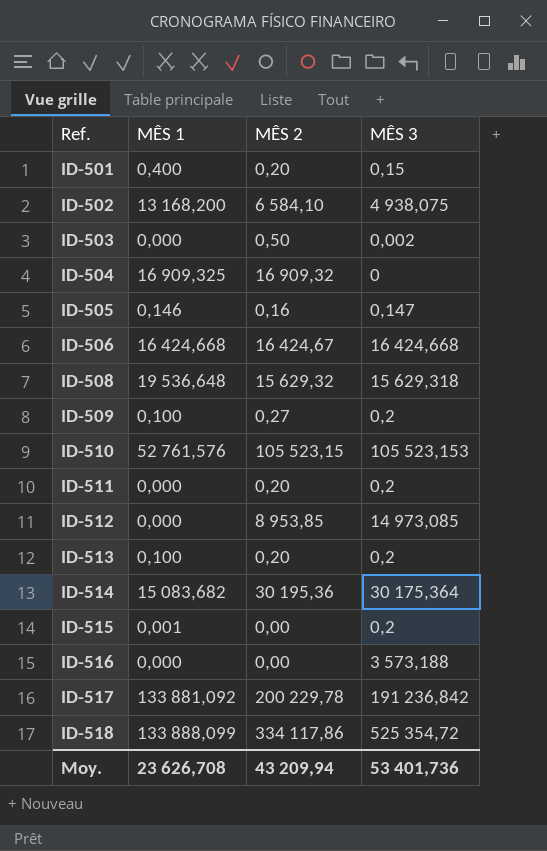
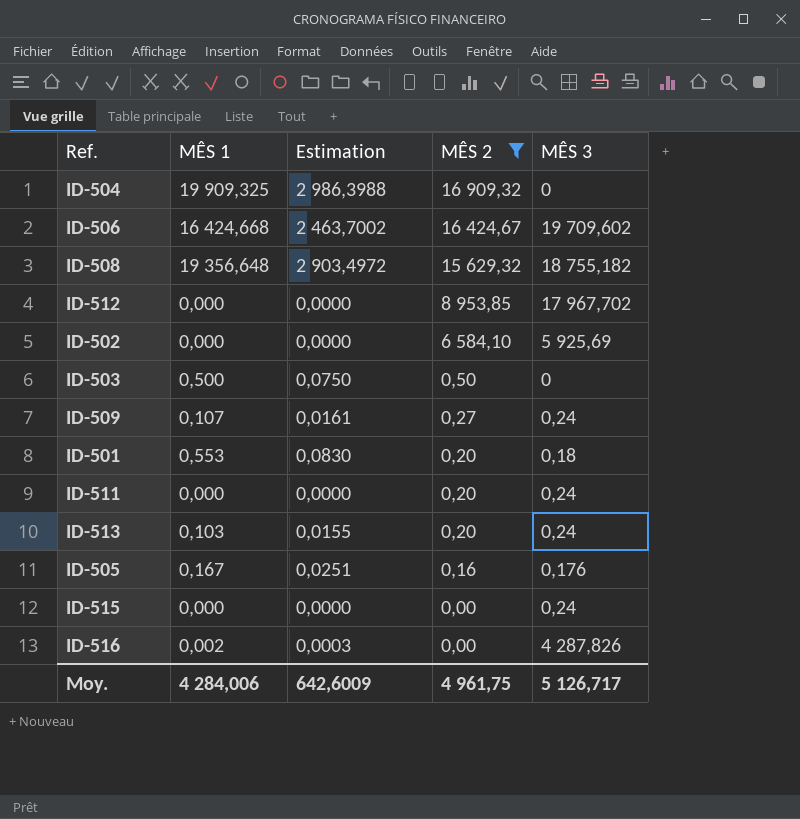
filter: none -> MÊS 2 <= 16 909,32
row order: Ref. ascending -> MÊS 2 descending
column Estimation | formula: none -> [MÊS 1] * 0,15
ID-504 | MÊS 1: 16 909,325 -> 19 909,325
ID-506 | MÊS 3: 16 424,668 -> 19 709,602
ID-508 | MÊS 1: 19 536,648 -> 19 356,648
ID-508 | MÊS 3: 15 629,318 -> 18 755,182
ID-512 | MÊS 3: 14 973,085 -> 17 967,702
ID-502 | MÊS 1: 13 168,200 -> 0,000
ID-502 | MÊS 3: 4 938,075 -> 5 925,69
ID-503 | MÊS 1: 0,000 -> 0,500
ID-503 | MÊS 3: 0,002 -> 0
ID-509 | MÊS 1: 0,100 -> 0,107
ID-509 | MÊS 3: 0,2 -> 0,24
ID-501 | MÊS 1: 0,400 -> 0,553
ID-501 | MÊS 3: 0,15 -> 0,18
ID-511 | MÊS 3: 0,2 -> 0,24
ID-513 | MÊS 1: 0,100 -> 0,103
ID-513 | MÊS 3: 0,2 -> 0,24
ID-505 | MÊS 1: 0,146 -> 0,167
ID-505 | MÊS 3: 0,147 -> 0,176
ID-515 | MÊS 1: 0,001 -> 0,000
ID-515 | MÊS 3: 0,2 -> 0,24
ID-516 | MÊS 1: 0,000 -> 0,002
ID-516 | MÊS 3: 3 573,188 -> 4 287,826
Moy. | MÊS 1: 23 626,708 -> 4 284,006
Moy. | MÊS 2: 43 209,94 -> 4 961,75
Moy. | MÊS 3: 53 401,736 -> 5 126,717

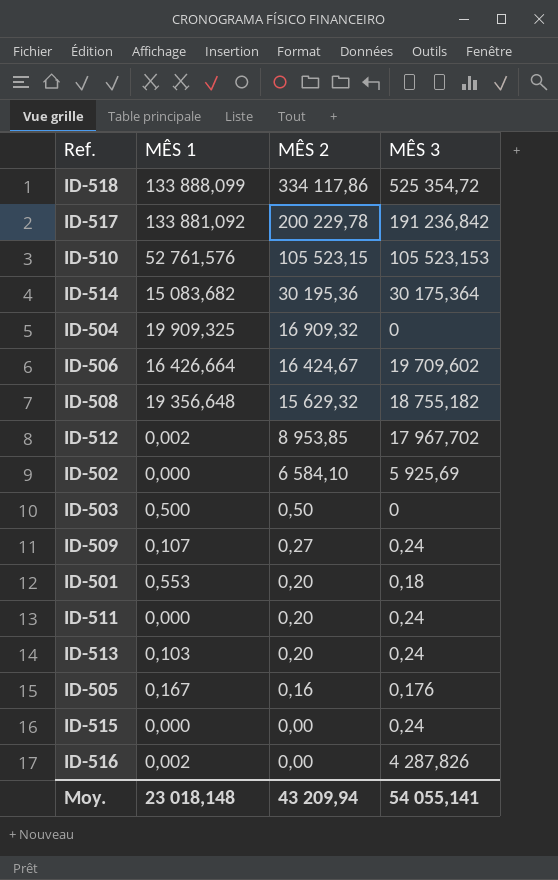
filter: MÊS 2 <= 16 909,32 -> none
column Estimation | formula: [MÊS 1] * 0,15 -> none
ID-506 | MÊS 1: 16 424,668 -> 16 426,664
ID-512 | MÊS 1: 0,000 -> 0,002
Moy. | MÊS 1: 4 284,006 -> 23 018,148
Moy. | MÊS 2: 4 961,75 -> 43 209,94
Moy. | MÊS 3: 5 126,717 -> 54 055,141

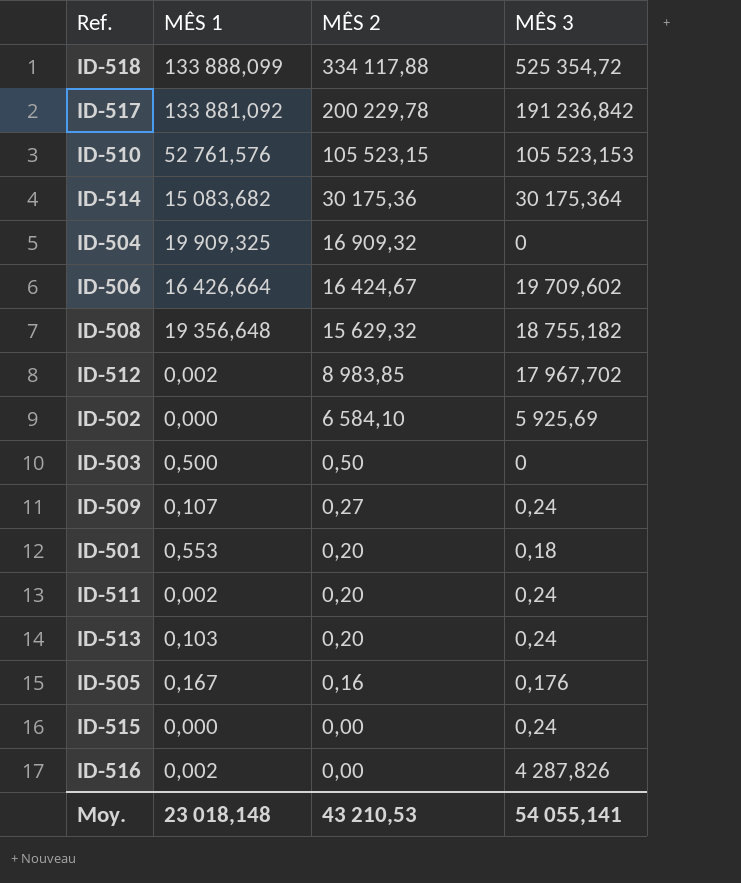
ID-518 | MÊS 2: 334 117,86 -> 334 117,88
ID-514 | MÊS 2: 30 195,36 -> 30 175,36
ID-512 | MÊS 2: 8 953,85 -> 8 983,85
ID-511 | MÊS 1: 0,000 -> 0,002
Moy. | MÊS 2: 43 209,94 -> 43 210,53

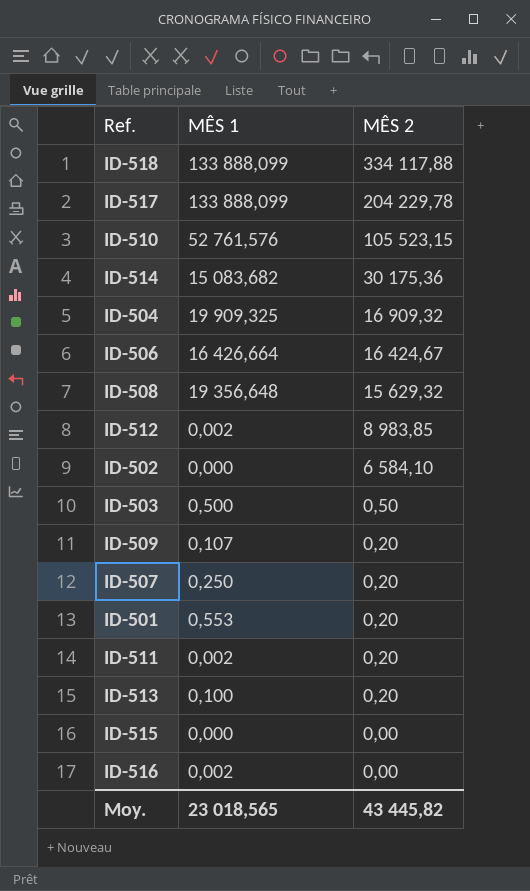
column MÊS 3 | position: 4 -> none
row ID-505: 0,167 | 0,16 | 0,176 -> none
ID-517 | MÊS 1: 133 881,092 -> 133 888,099
ID-517 | MÊS 2: 200 229,78 -> 204 229,78
ID-509 | MÊS 2: 0,27 -> 0,20
row ID-507: none -> 0,250 | 0,20
ID-513 | MÊS 1: 0,103 -> 0,100
Moy. | MÊS 1: 23 018,148 -> 23 018,565
Moy. | MÊS 2: 43 210,53 -> 43 445,82

